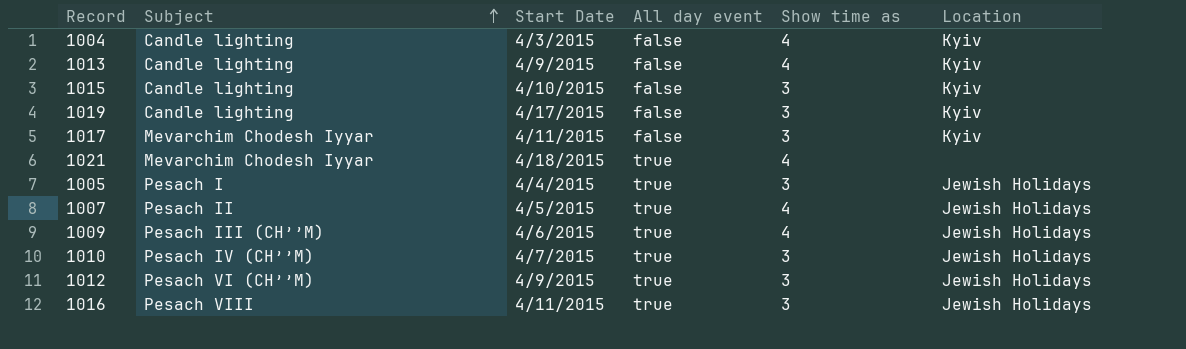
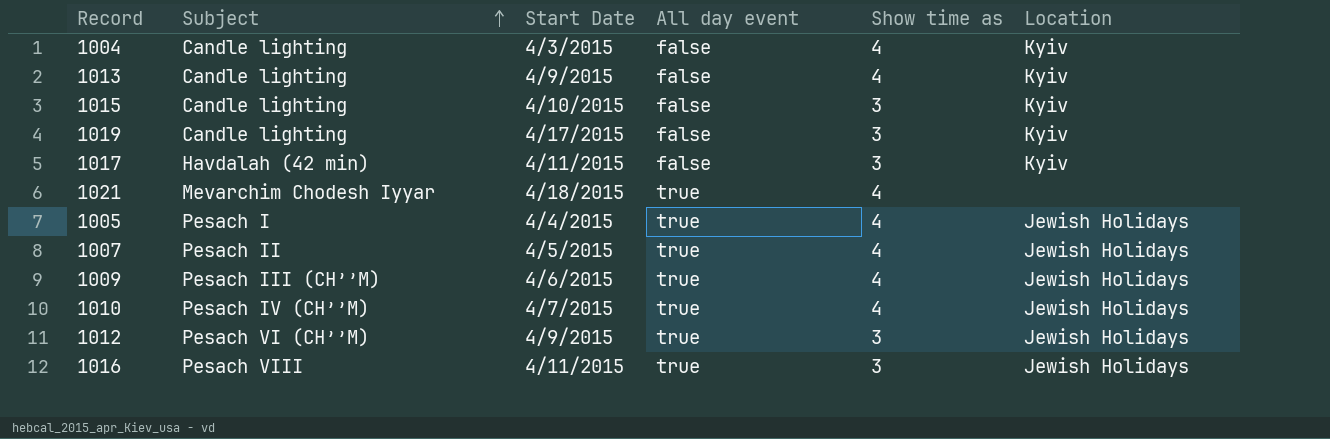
1017 | Subject: Mevarchim Chodesh Iyyar -> Havdalah (42 min)
1005 | Show time as: 3 -> 4
1010 | Show time as: 3 -> 4

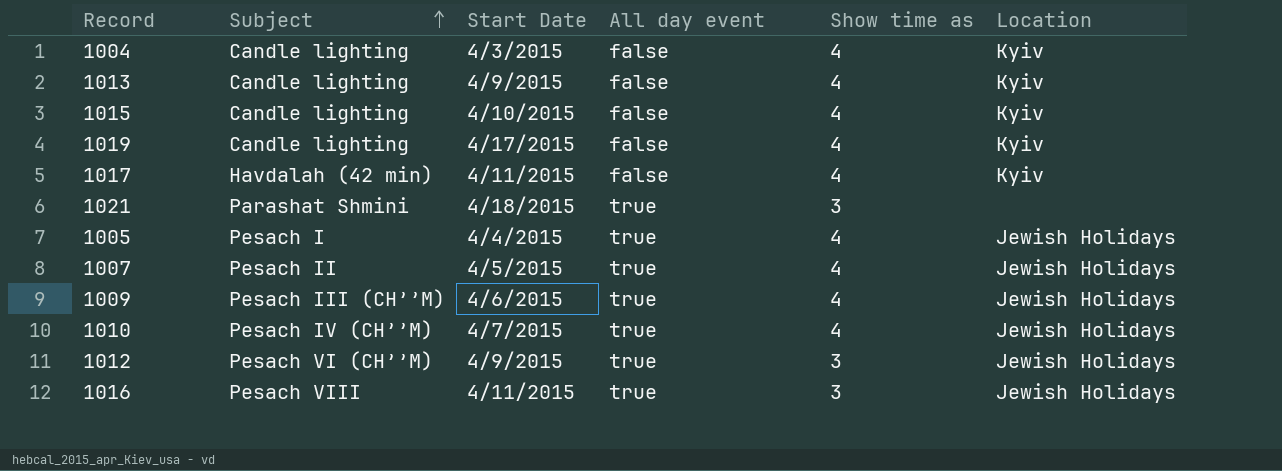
1015 | Show time as: 3 -> 4
1019 | Show time as: 3 -> 4
1017 | Show time as: 3 -> 4
1021 | Subject: Mevarchim Chodesh Iyyar -> Parashat Shmini
1021 | Show time as: 4 -> 3

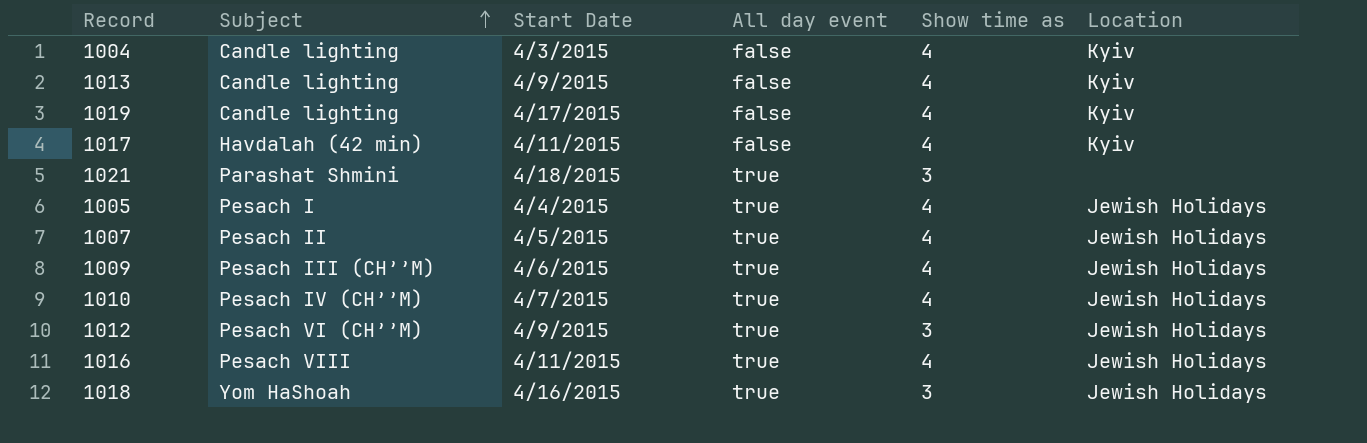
row 1015: Candle lighting | 4/10/2015 | false | 4 | Kyiv -> none
1016 | Show time as: 3 -> 4
row 1018: none -> Yom HaShoah | 4/16/2015 | true | 3 | Jewish Holidays

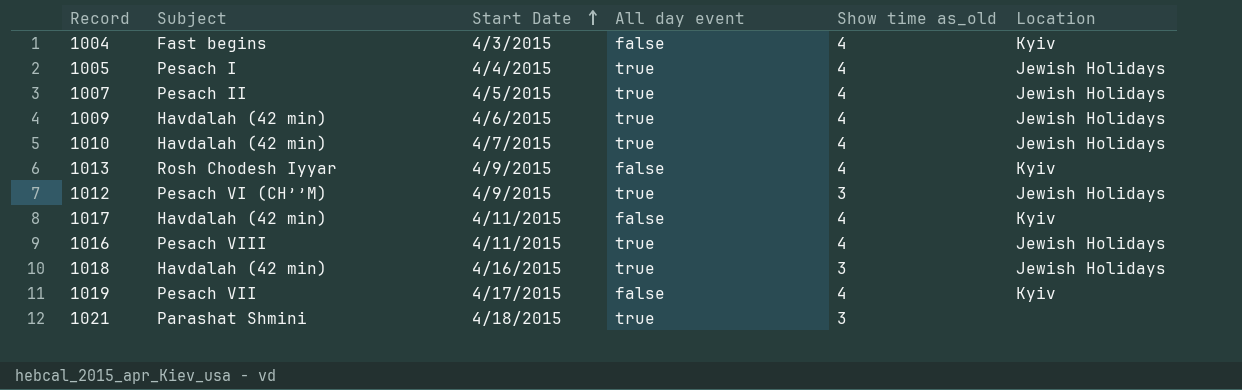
row order: Subject ascending -> Start Date ascending
column name: Show time as -> Show time as_old
1004 | Subject: Candle lighting -> Fast begins
1009 | Subject: Pesach III (CH’’M) -> Havdalah (42 min)
1010 | Subject: Pesach IV (CH’’M) -> Havdalah (42 min)
1013 | Subject: Candle lighting -> Rosh Chodesh Iyyar
1018 | Subject: Yom HaShoah -> Havdalah (42 min)
1019 | Subject: Candle lighting -> Pesach VII

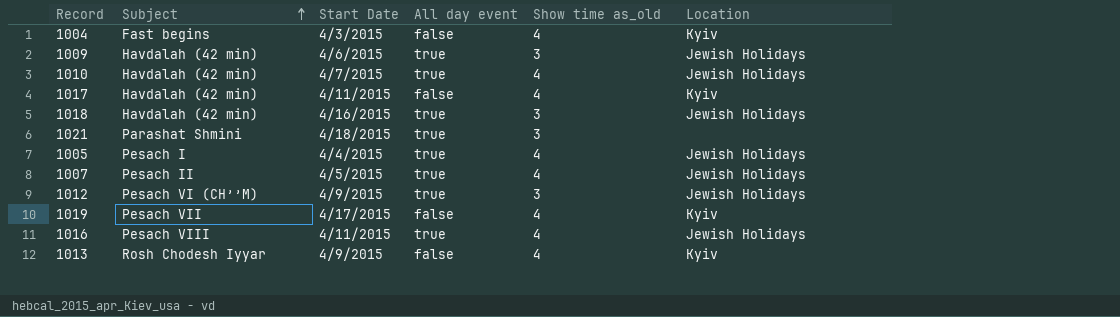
row order: Start Date ascending -> Subject ascending
1009 | Show time as_old: 4 -> 3

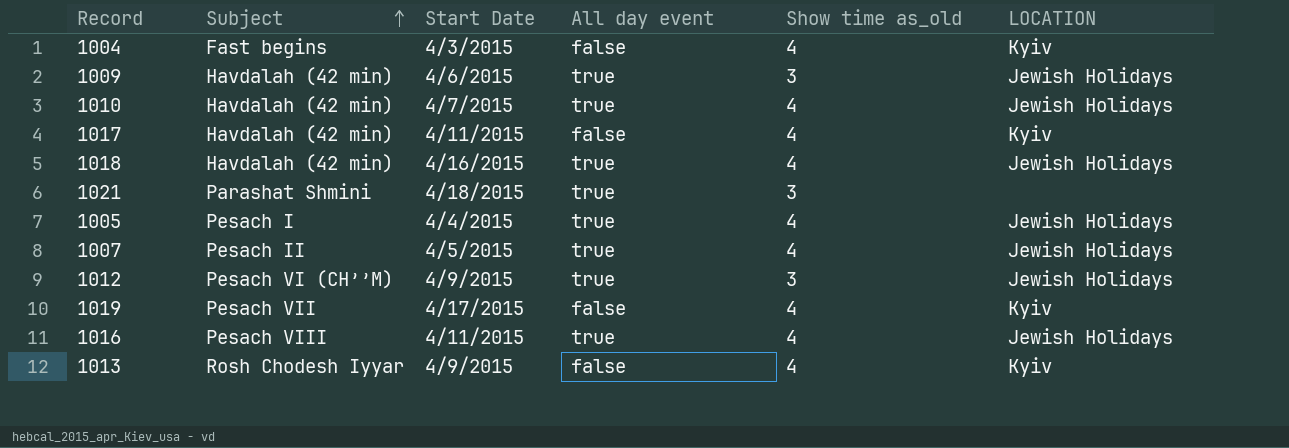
column name: Location -> LOCATION
1018 | Show time as_old: 3 -> 4

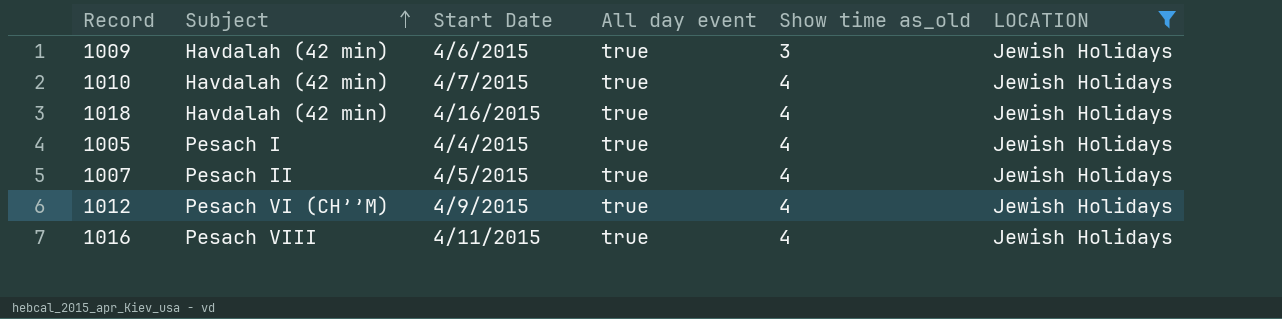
filter: none -> LOCATION = Jewish Holidays
1012 | Show time as_old: 3 -> 4

